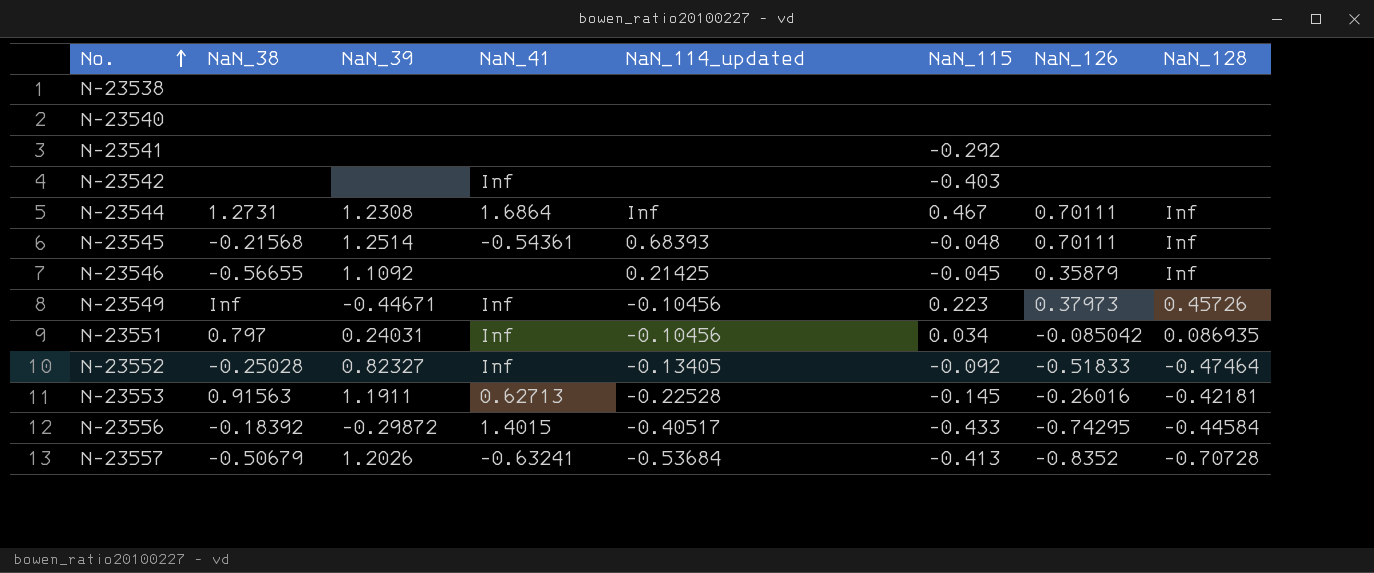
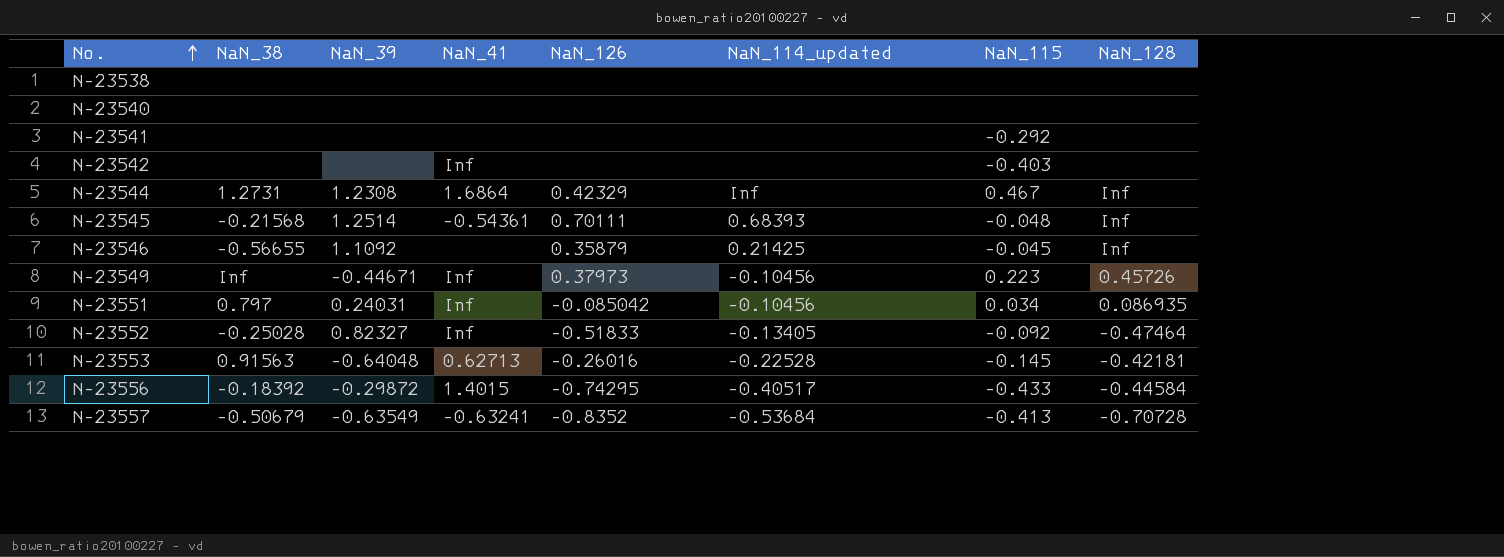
column NaN_126 | position: 7 -> 5
N-23544 | NaN_126: 0.70111 -> 0.42329
N-23553 | NaN_39: 1.1911 -> -0.64048
N-23557 | NaN_39: 1.2026 -> -0.63549

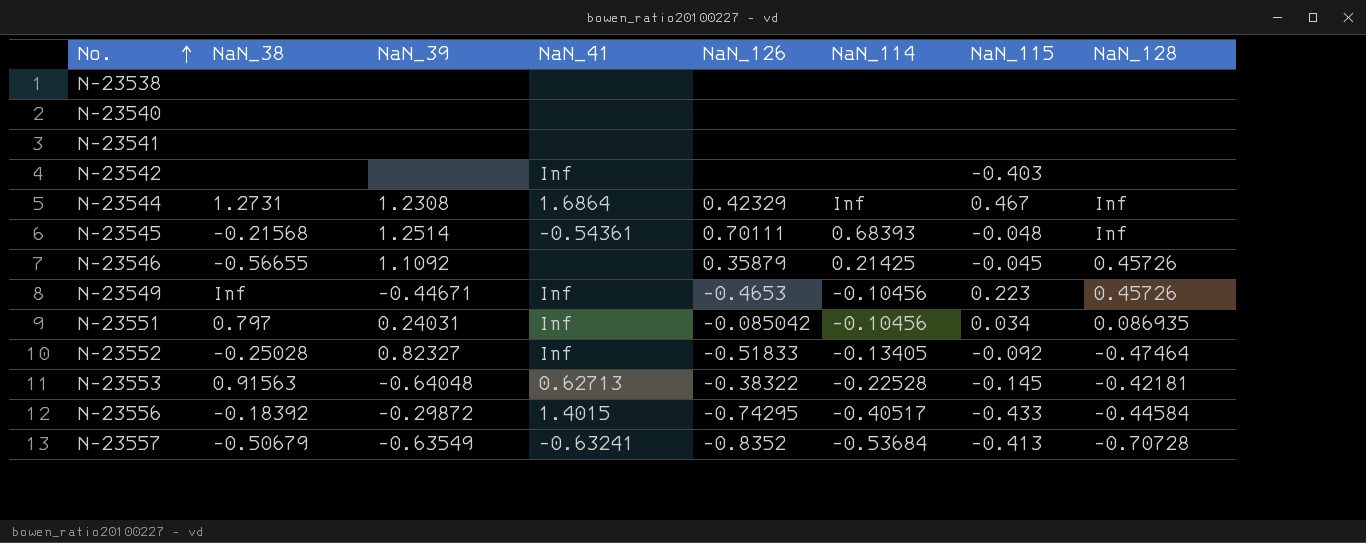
column name: NaN_114_updated -> NaN_114
N-23541 | NaN_115: -0.292 -> none
N-23546 | NaN_128: Inf -> 0.45726
N-23549 | NaN_126: 0.37973 -> -0.4653
N-23553 | NaN_126: -0.26016 -> -0.38322

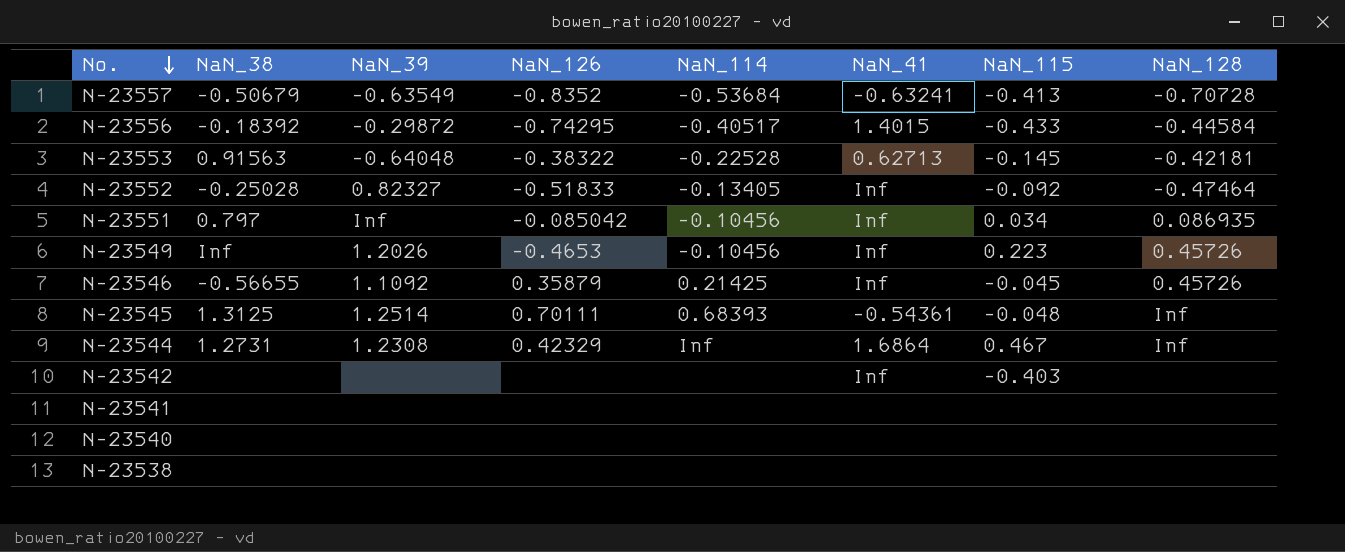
row order: No. ascending -> No. descending
column NaN_41 | position: 4 -> 6
N-23551 | NaN_39: 0.24031 -> Inf
N-23549 | NaN_39: -0.44671 -> 1.2026
N-23546 | NaN_41: none -> Inf
N-23545 | NaN_38: -0.21568 -> 1.3125

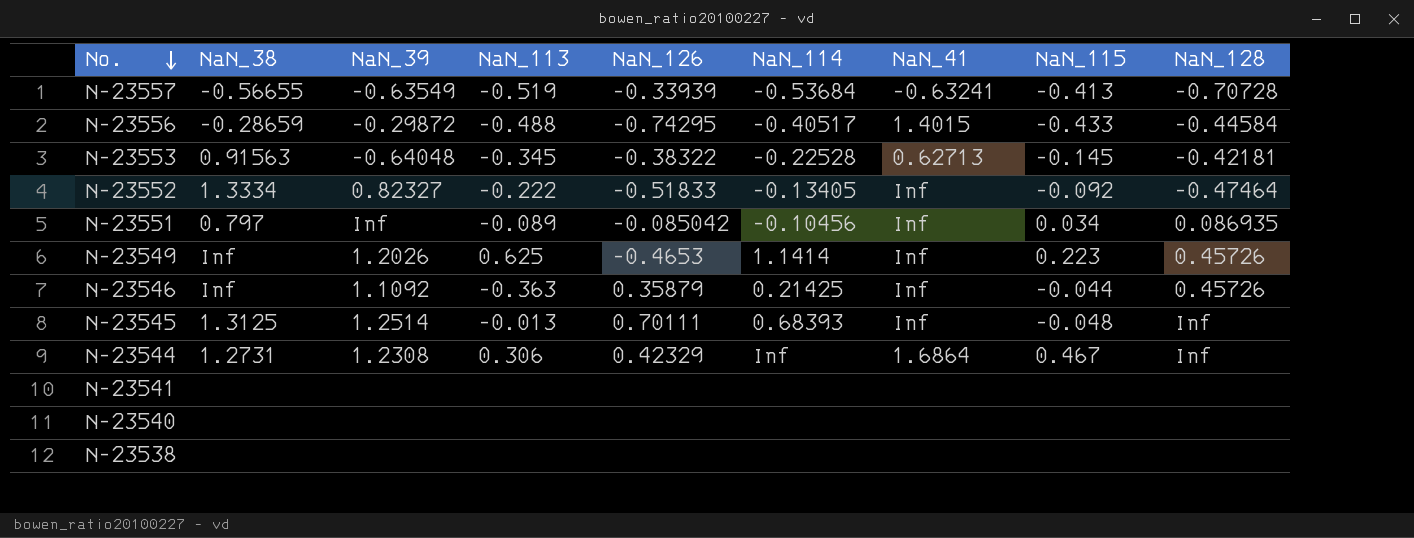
column NaN_113 | position: none -> 4
row N-23542: none | none | none | none | Inf | -0.403 | none -> none
N-23557 | NaN_38: -0.50679 -> -0.56655
N-23557 | NaN_126: -0.8352 -> -0.33939
N-23556 | NaN_38: -0.18392 -> -0.28659
N-23552 | NaN_38: -0.25028 -> 1.3334
N-23549 | NaN_114: -0.10456 -> 1.1414
N-23546 | NaN_38: -0.56655 -> Inf
N-23546 | NaN_115: -0.045 -> -0.044
N-23545 | NaN_41: -0.54361 -> Inf

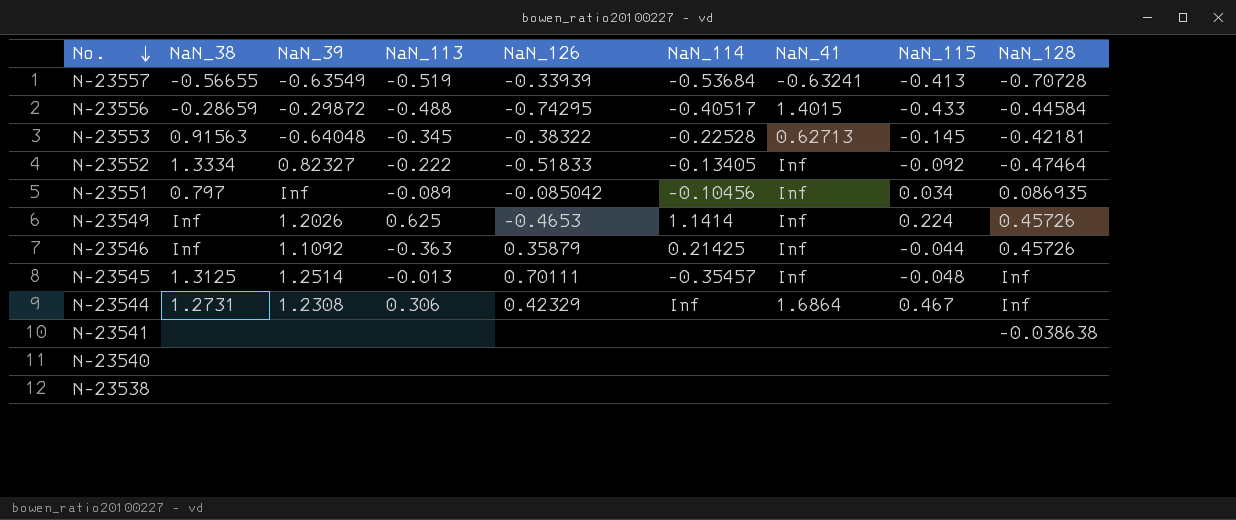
N-23549 | NaN_115: 0.223 -> 0.224
N-23545 | NaN_114: 0.68393 -> -0.35457
N-23541 | NaN_128: none -> -0.038638

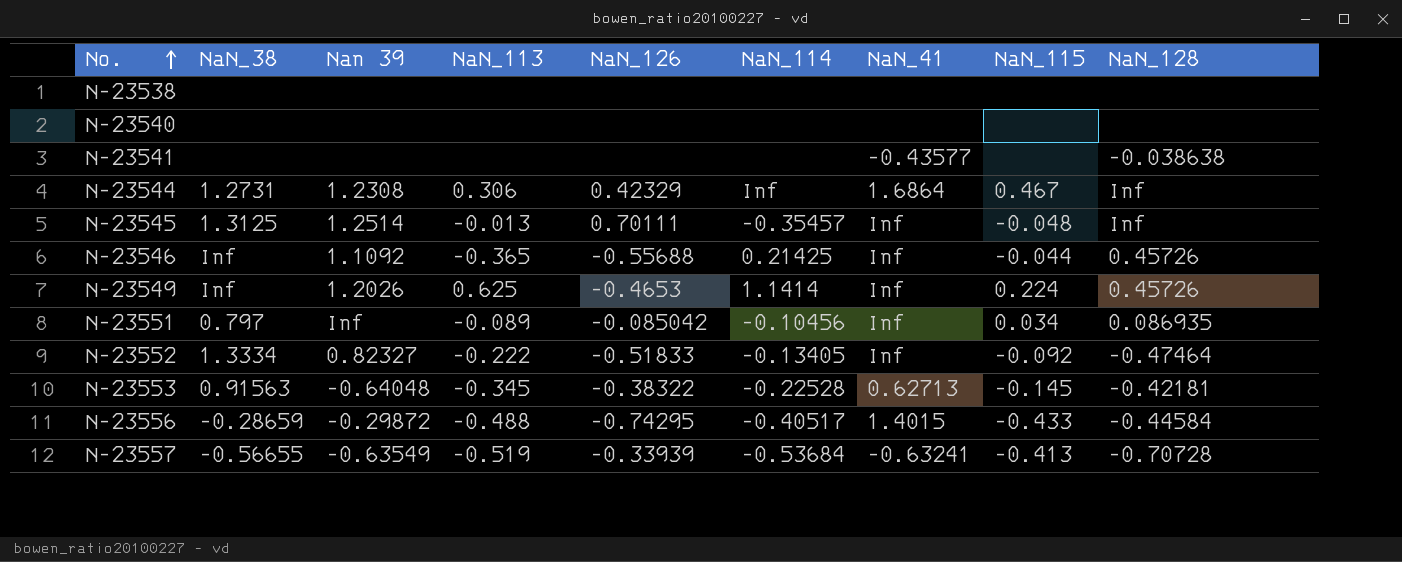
row order: No. descending -> No. ascending
column name: NaN_39 -> Nan 39
N-23541 | NaN_41: none -> -0.43577
N-23546 | NaN_113: -0.363 -> -0.365
N-23546 | NaN_126: 0.35879 -> -0.55688

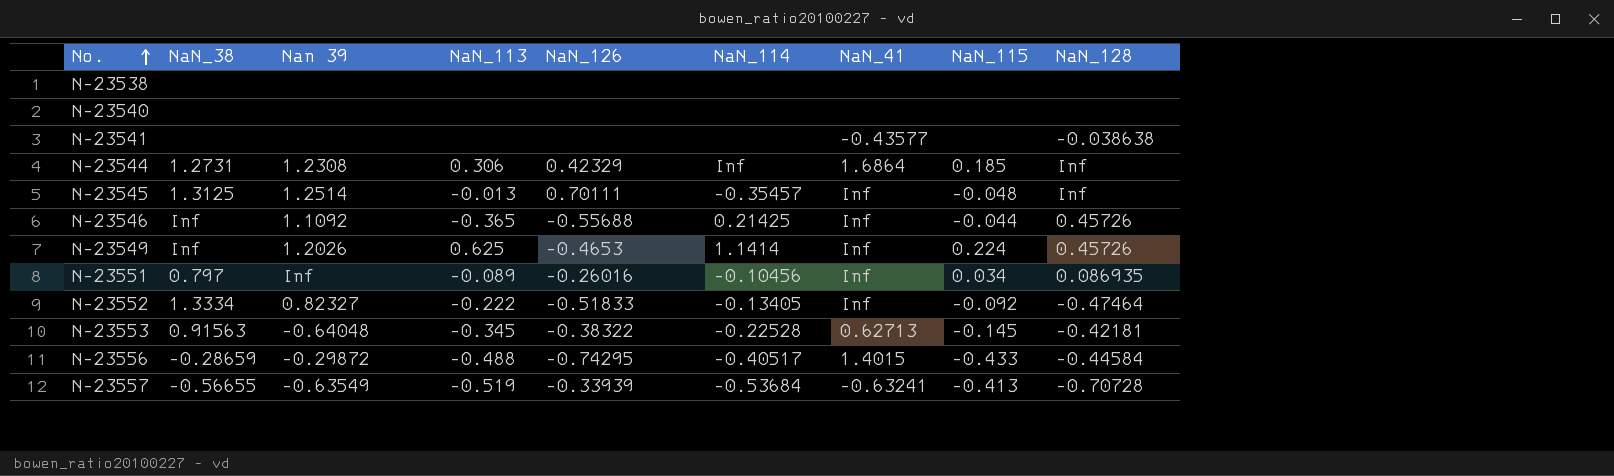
N-23544 | NaN_115: 0.467 -> 0.185
N-23551 | NaN_126: -0.085042 -> -0.26016

